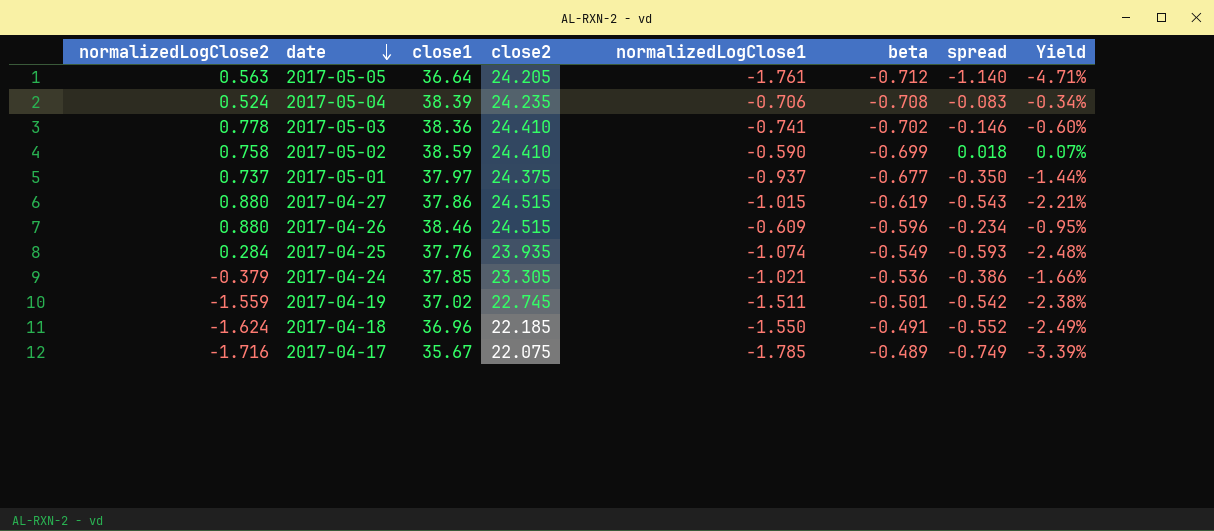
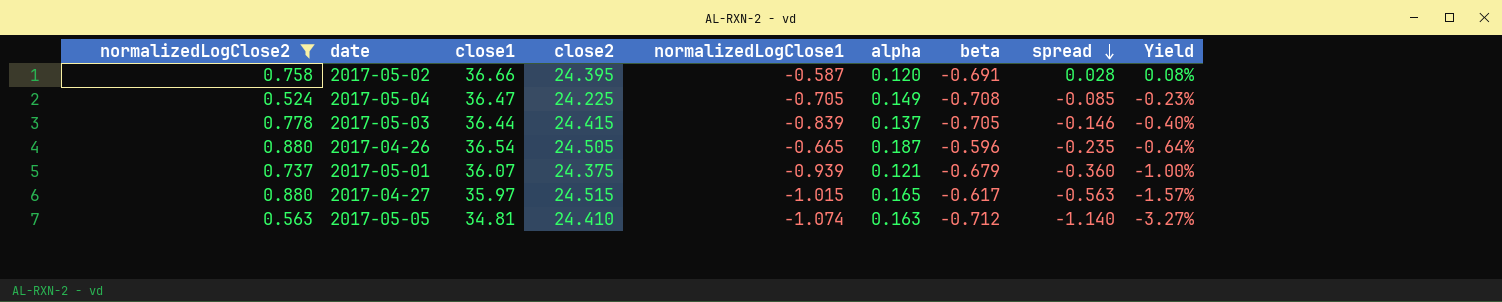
filter: none -> normalizedLogClose2 >= 0.524
row order: date descending -> spread descending
column alpha | position: none -> 6
column Yield | formula: [spread] / [close2] -> [spread] / [close1]
2017-05-02 | close1: 38.59 -> 36.66
2017-05-02 | close2: 24.410 -> 24.395
2017-05-02 | normalizedLogClose1: -0.590 -> -0.587
2017-05-02 | beta: -0.699 -> -0.691
2017-05-02 | spread: 0.018 -> 0.028
2017-05-04 | close1: 38.39 -> 36.47
2017-05-04 | close2: 24.235 -> 24.225
2017-05-04 | normalizedLogClose1: -0.706 -> -0.705
2017-05-04 | spread: -0.083 -> -0.085
2017-05-03 | close1: 38.36 -> 36.44
2017-05-03 | close2: 24.410 -> 24.415
2017-05-03 | normalizedLogClose1: -0.741 -> -0.839
2017-05-03 | beta: -0.702 -> -0.705
2017-04-26 | close1: 38.46 -> 36.54
2017-04-26 | close2: 24.515 -> 24.505
2017-04-26 | normalizedLogClose1: -0.609 -> -0.665
2017-04-26 | spread: -0.234 -> -0.235
2017-05-01 | close1: 37.97 -> 36.07
2017-05-01 | normalizedLogClose1: -0.937 -> -0.939
2017-05-01 | beta: -0.677 -> -0.679
2017-05-01 | spread: -0.350 -> -0.360
2017-04-27 | close1: 37.86 -> 35.97
2017-04-27 | beta: -0.619 -> -0.617
2017-04-27 | spread: -0.543 -> -0.563
2017-05-05 | close1: 36.64 -> 34.81
2017-05-05 | close2: 24.205 -> 24.410
2017-05-05 | normalizedLogClose1: -1.761 -> -1.074

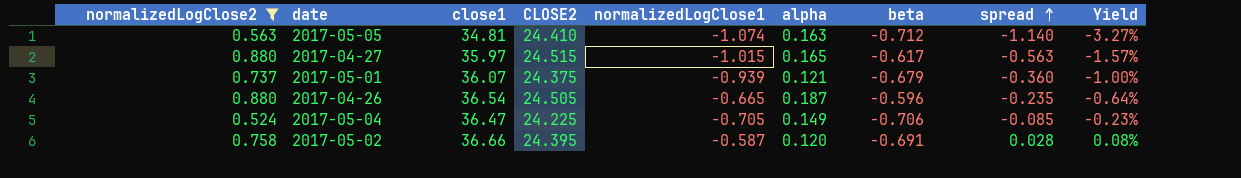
row order: spread descending -> spread ascending
column name: close2 -> CLOSE2
row 2017-05-03: 0.778 | 36.44 | 24.415 | -0.839 | 0.137 | -0.705 | -0.146 | -0.40% -> none
2017-05-04 | beta: -0.708 -> -0.706

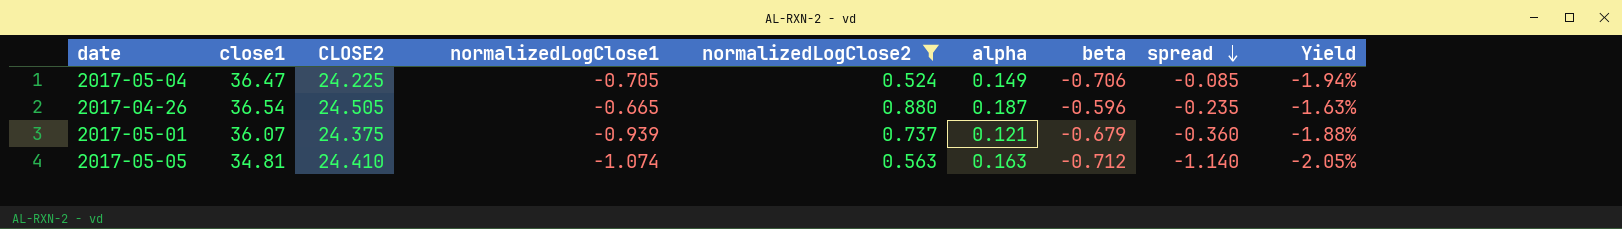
row order: spread ascending -> spread descending
column normalizedLogClose2 | position: 1 -> 5
column Yield | formula: [spread] / [close1] -> [beta] / [close1]
row 2017-04-27: 0.880 | 35.97 | 24.515 | -1.015 | 0.165 | -0.617 | -0.563 | -1.57% -> none
row 2017-05-02: 0.758 | 36.66 | 24.395 | -0.587 | 0.120 | -0.691 | 0.028 | 0.08% -> none

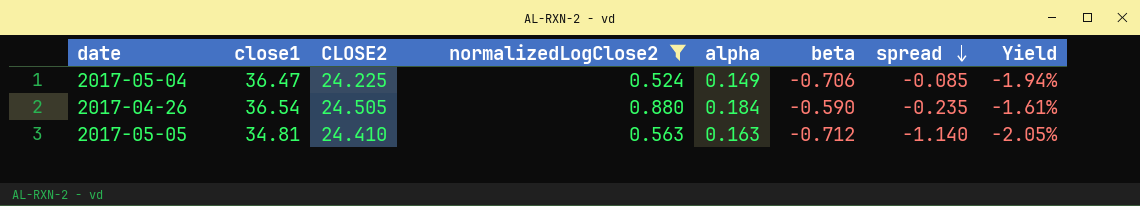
column normalizedLogClose1 | position: 4 -> none
row 2017-05-01: 36.07 | 24.375 | -0.939 | 0.737 | 0.121 | -0.679 | -0.360 | -1.88% -> none
2017-04-26 | alpha: 0.187 -> 0.184
2017-04-26 | beta: -0.596 -> -0.590
2017-04-26 | Yield: -1.63% -> -1.61%

